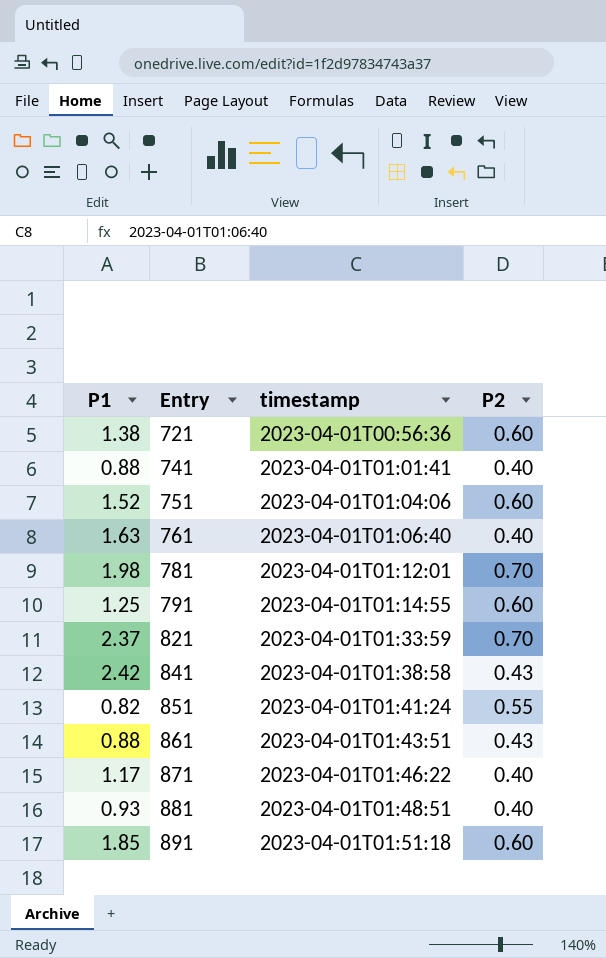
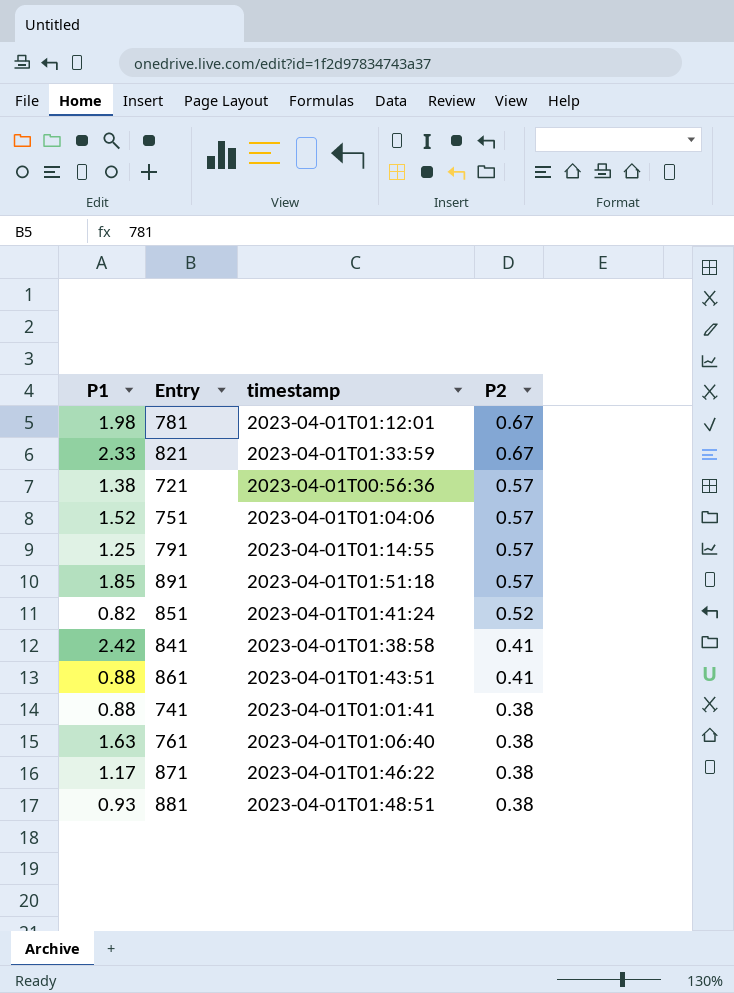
row order: Entry ascending -> P2 descending
781 | P2: 0.70 -> 0.67
821 | P1: 2.37 -> 2.33
821 | P2: 0.70 -> 0.67
721 | P2: 0.60 -> 0.57
751 | P2: 0.60 -> 0.57
791 | P2: 0.60 -> 0.57
891 | P2: 0.60 -> 0.57
851 | P2: 0.55 -> 0.52
841 | P2: 0.43 -> 0.41
861 | P2: 0.43 -> 0.41
741 | P2: 0.40 -> 0.38
761 | P2: 0.40 -> 0.38
871 | P2: 0.40 -> 0.38
881 | P2: 0.40 -> 0.38

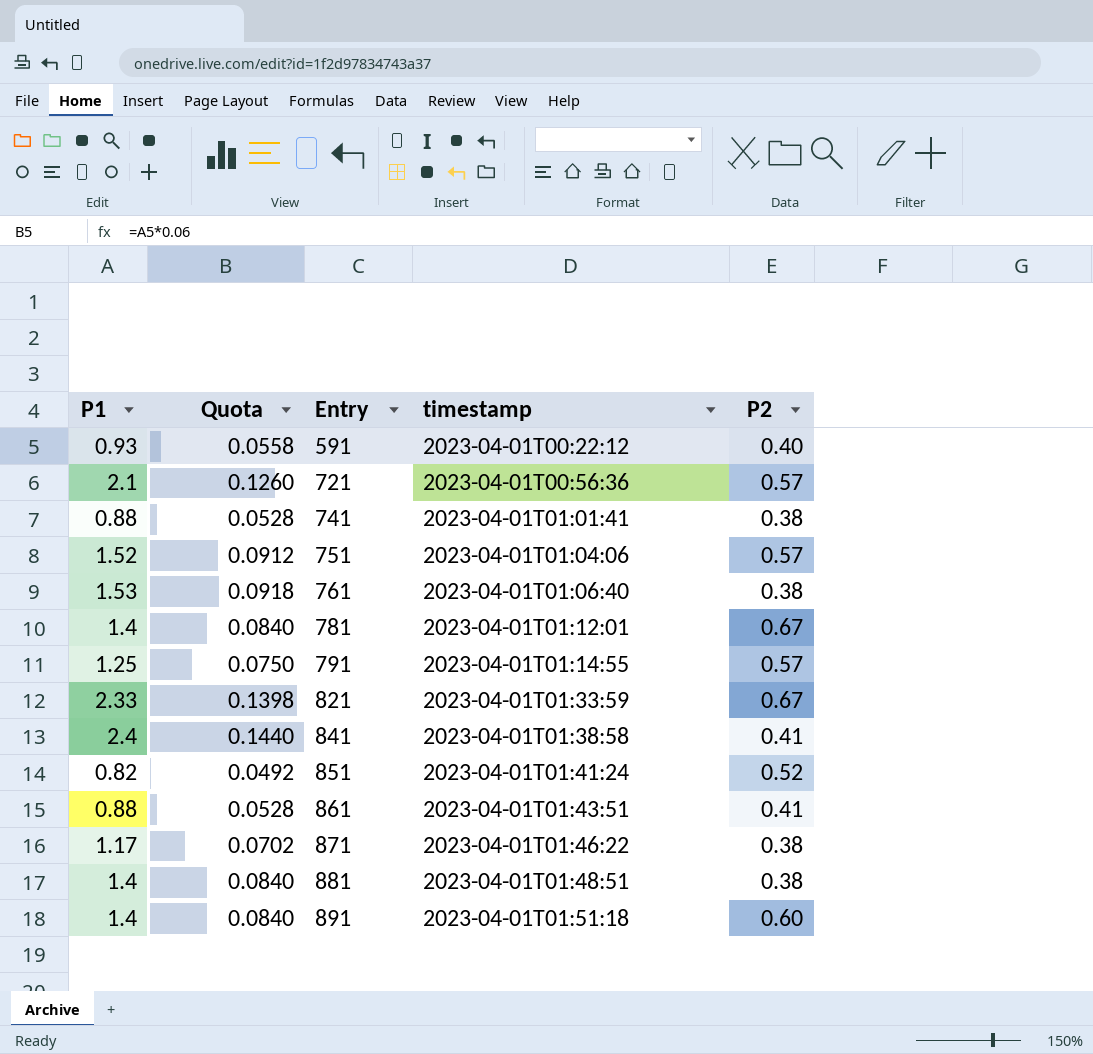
row order: P2 descending -> Entry ascending
column Quota | formula: none -> [P1] * 0.06
row 591: none -> 0.93 | 0.0558 | 2023-04-01T00:22:12 | 0.40
721 | P1: 1.38 -> 2.1
761 | P1: 1.63 -> 1.53
781 | P1: 1.98 -> 1.4
841 | P1: 2.42 -> 2.4
881 | P1: 0.93 -> 1.4
891 | P1: 1.85 -> 1.4
891 | P2: 0.57 -> 0.60

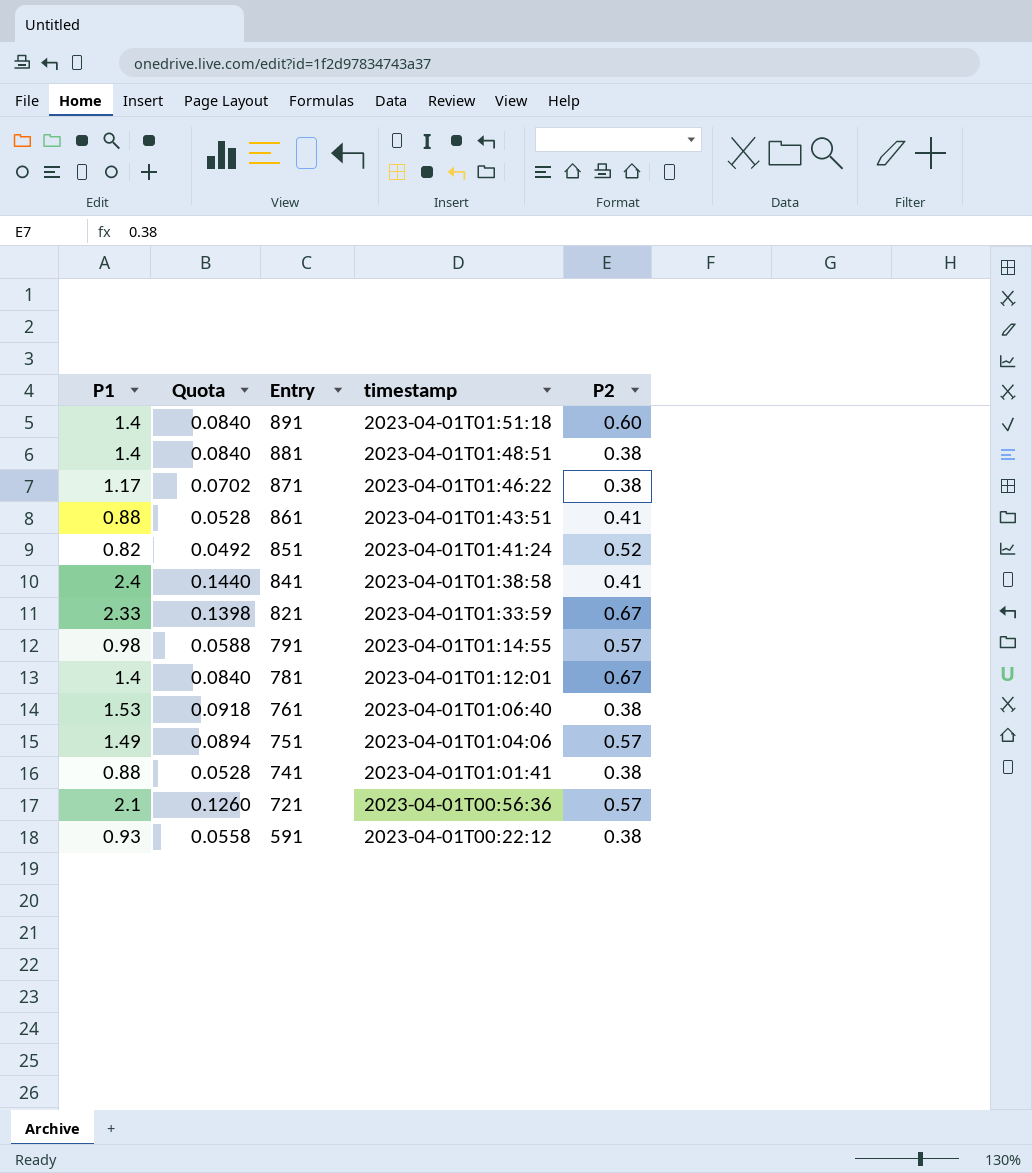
row order: Entry ascending -> Entry descending
791 | P1: 1.25 -> 0.98
791 | Quota: 0.0750 -> 0.0588
751 | P1: 1.52 -> 1.49
751 | Quota: 0.0912 -> 0.0894
591 | P2: 0.40 -> 0.38

